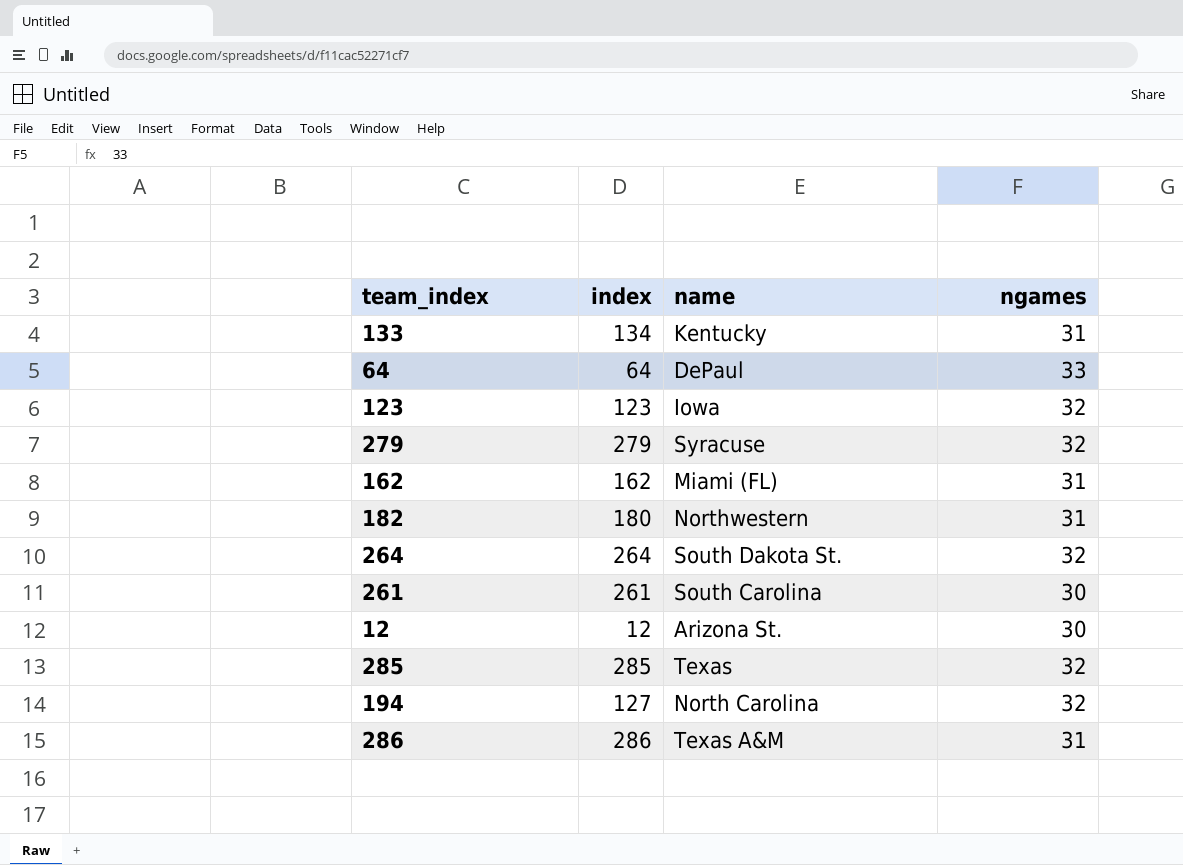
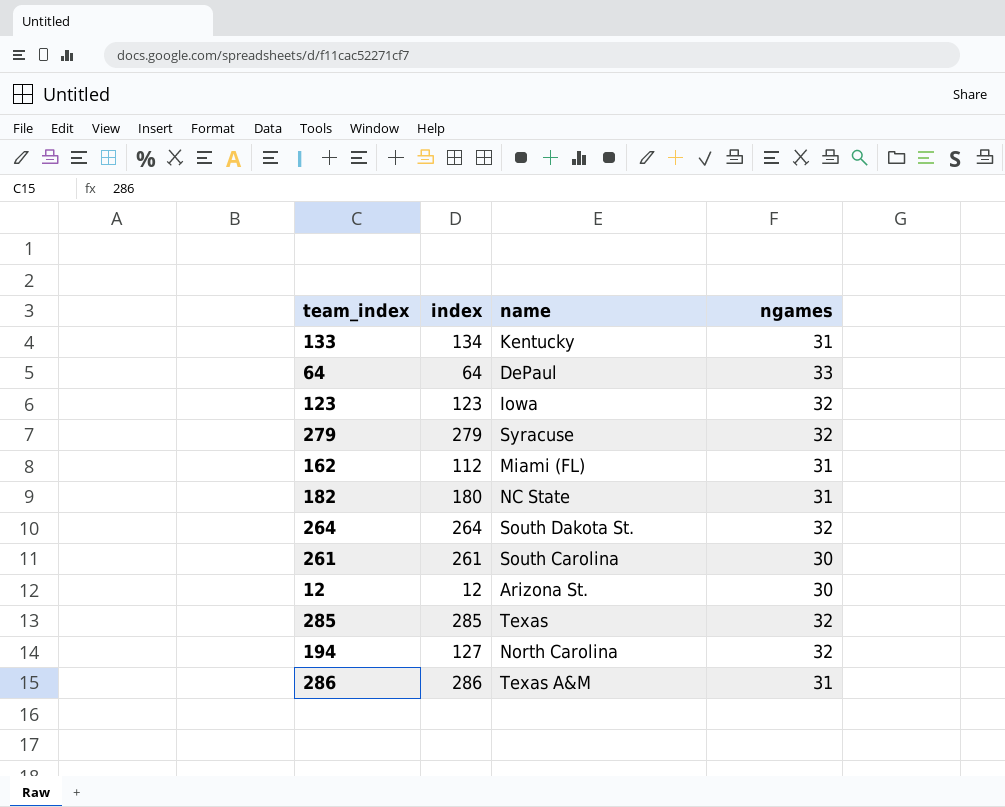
162 | index: 162 -> 112
182 | name: Northwestern -> NC State

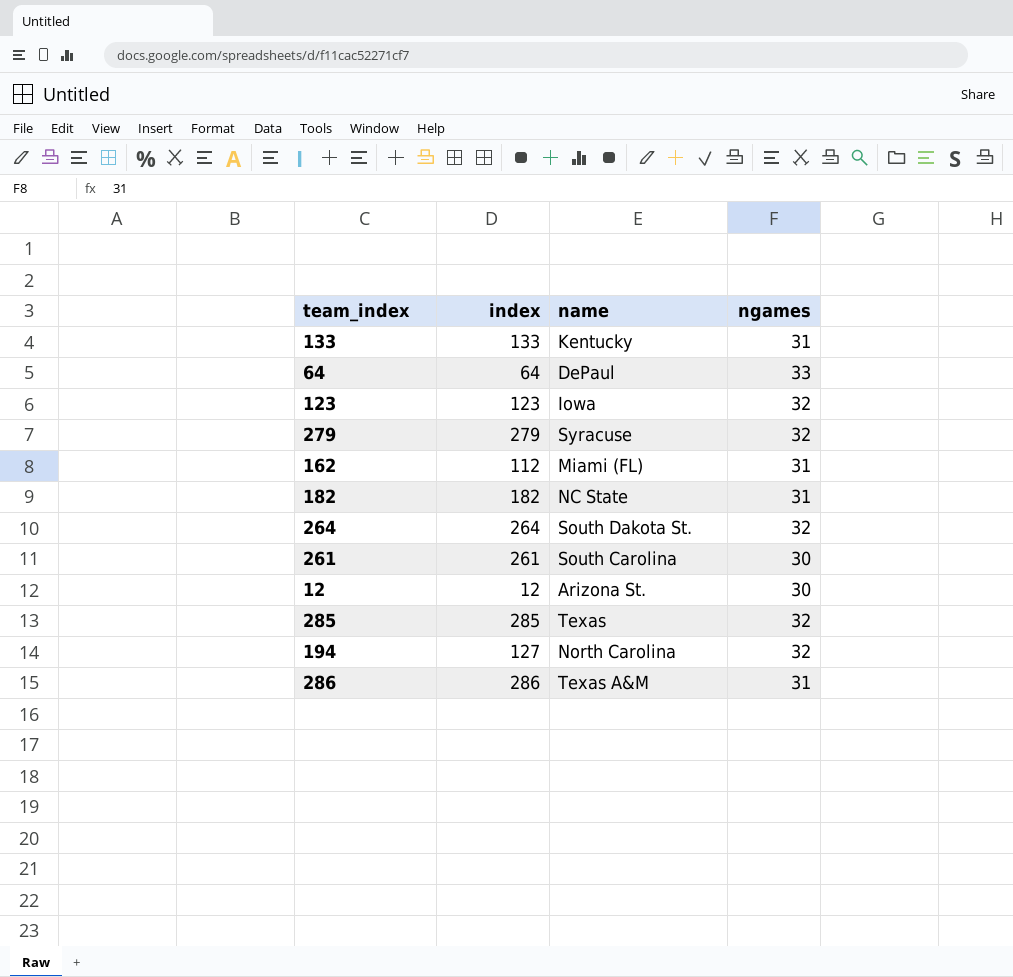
133 | index: 134 -> 133
182 | index: 180 -> 182

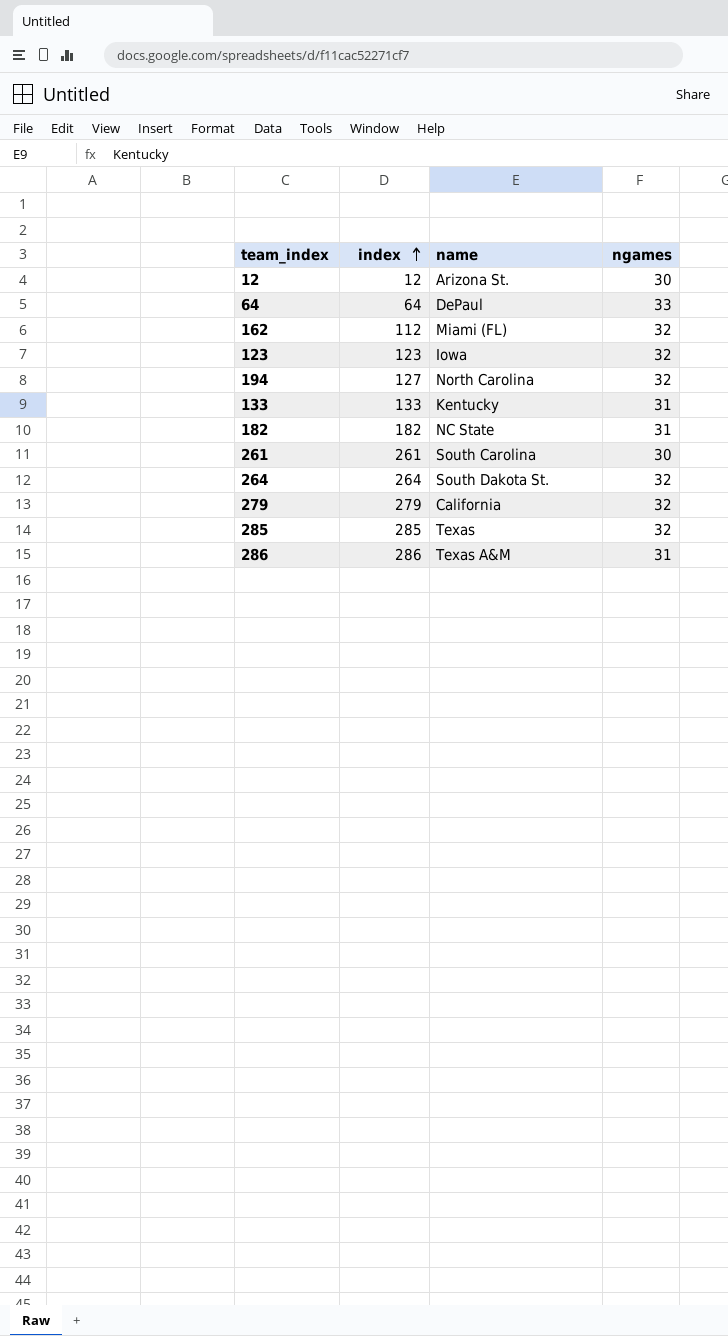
row order: none -> index ascending
162 | ngames: 31 -> 32
279 | name: Syracuse -> California

